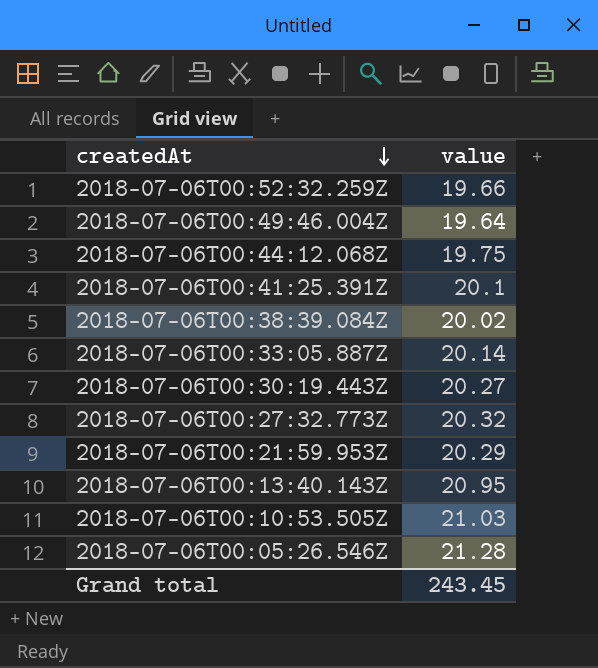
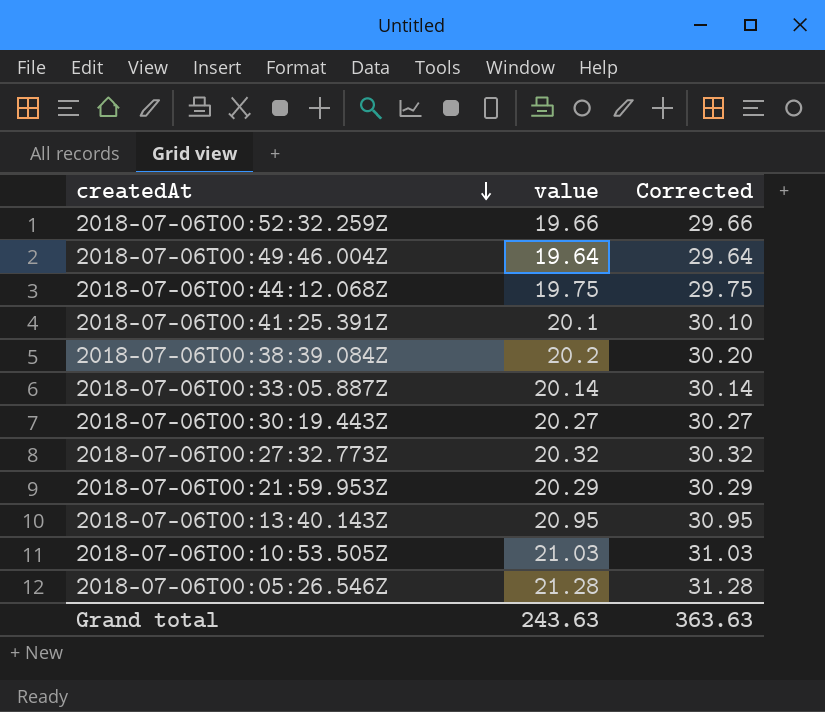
column Corrected | formula: none -> [value] + 10
2018-07-06T00:38:39.084Z | value: 20.02 -> 20.2
Grand total | value: 243.45 -> 243.63

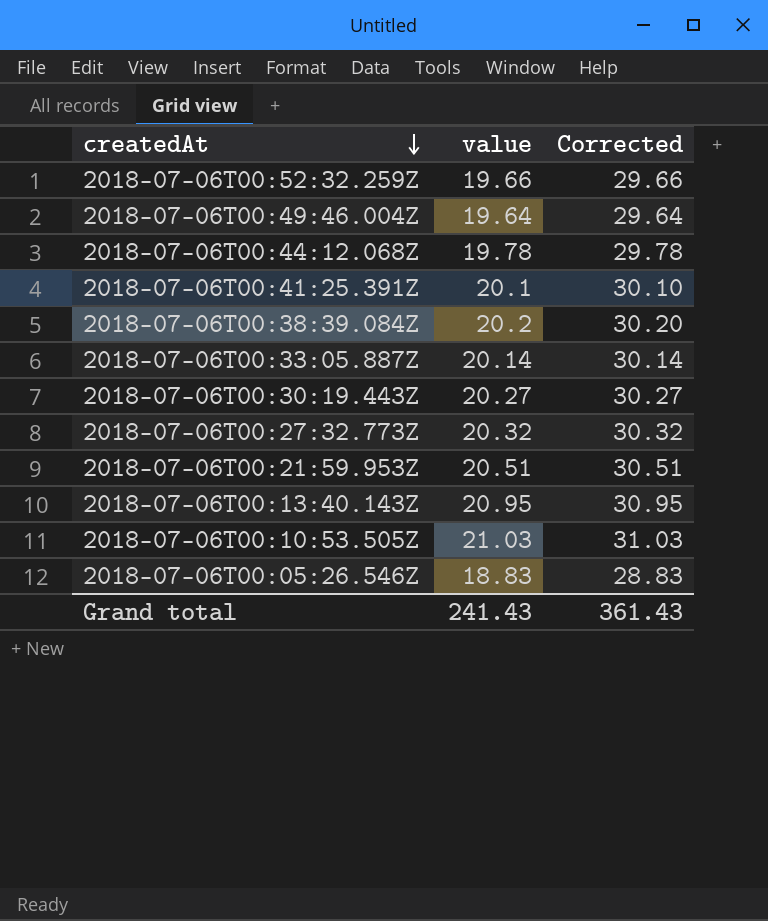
2018-07-06T00:44:12.068Z | value: 19.75 -> 19.78
2018-07-06T00:44:12.068Z | Corrected: 29.75 -> 29.78
2018-07-06T00:21:59.953Z | value: 20.29 -> 20.51
2018-07-06T00:21:59.953Z | Corrected: 30.29 -> 30.51
2018-07-06T00:05:26.546Z | value: 21.28 -> 18.83
2018-07-06T00:05:26.546Z | Corrected: 31.28 -> 28.83
Grand total | value: 243.63 -> 241.43
Grand total | Corrected: 363.63 -> 361.43

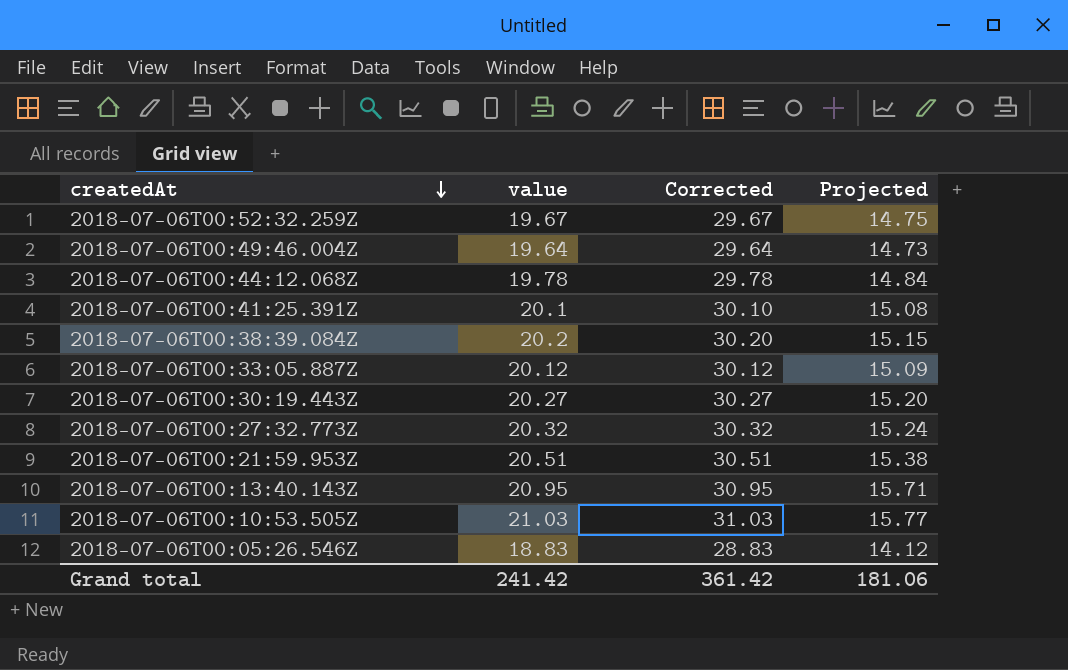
column Projected | formula: none -> [value] * 0.75
2018-07-06T00:52:32.259Z | value: 19.66 -> 19.67
2018-07-06T00:52:32.259Z | Corrected: 29.66 -> 29.67
2018-07-06T00:33:05.887Z | value: 20.14 -> 20.12
2018-07-06T00:33:05.887Z | Corrected: 30.14 -> 30.12
Grand total | value: 241.43 -> 241.42
Grand total | Corrected: 361.43 -> 361.42

